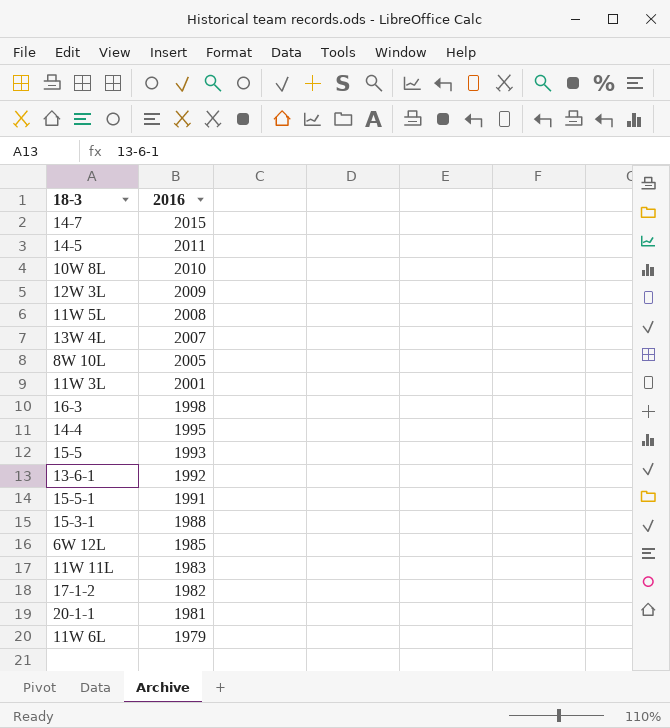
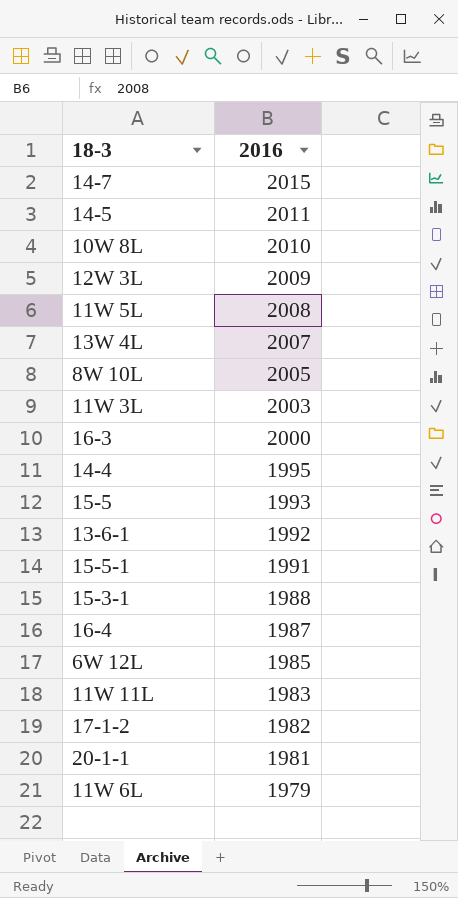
11W 3L | 2016: 2001 -> 2003
16-3 | 2016: 1998 -> 2000
row 16-4: none -> 1987

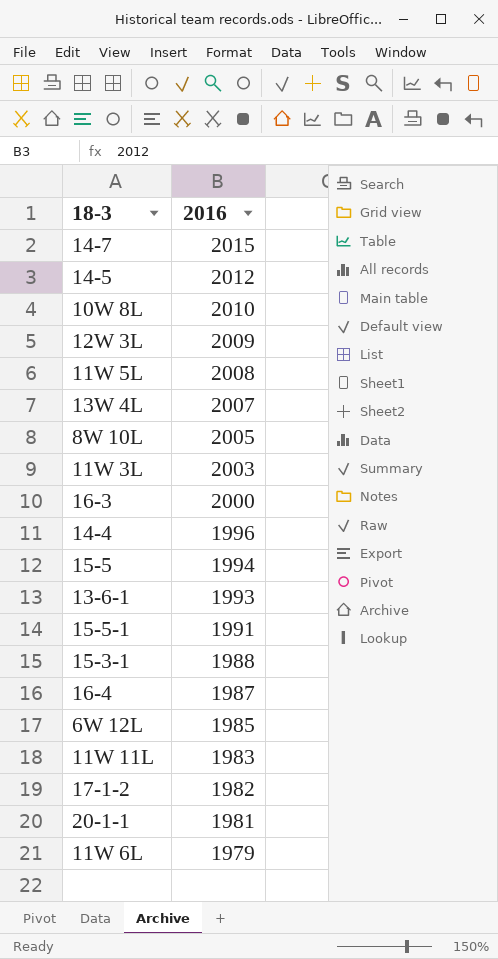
14-5 | 2016: 2011 -> 2012
14-4 | 2016: 1995 -> 1996
15-5 | 2016: 1993 -> 1994
13-6-1 | 2016: 1992 -> 1993

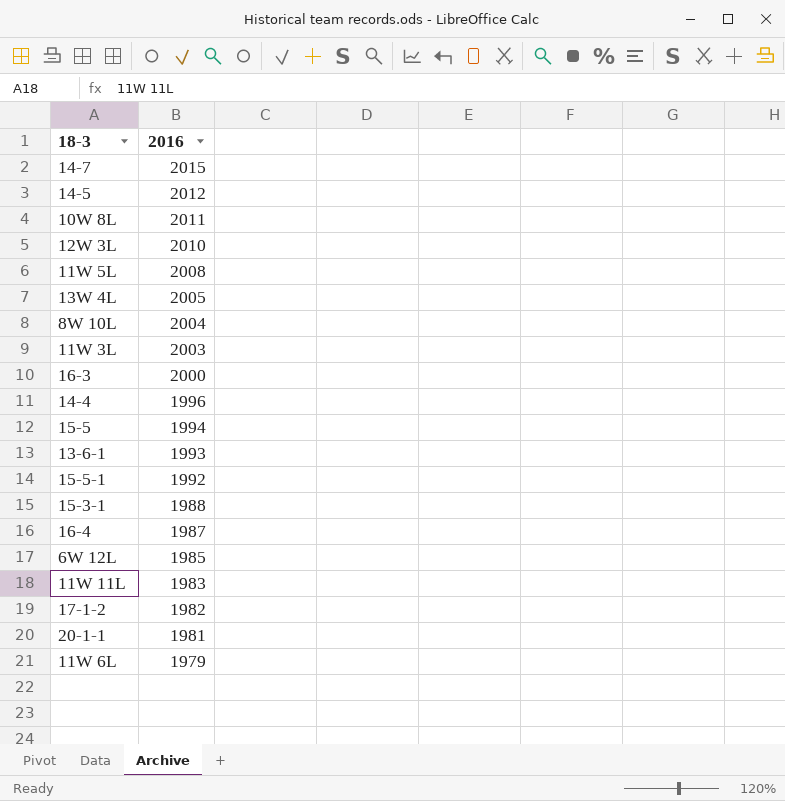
10W 8L | 2016: 2010 -> 2011
12W 3L | 2016: 2009 -> 2010
13W 4L | 2016: 2007 -> 2005
8W 10L | 2016: 2005 -> 2004
15-5-1 | 2016: 1991 -> 1992

